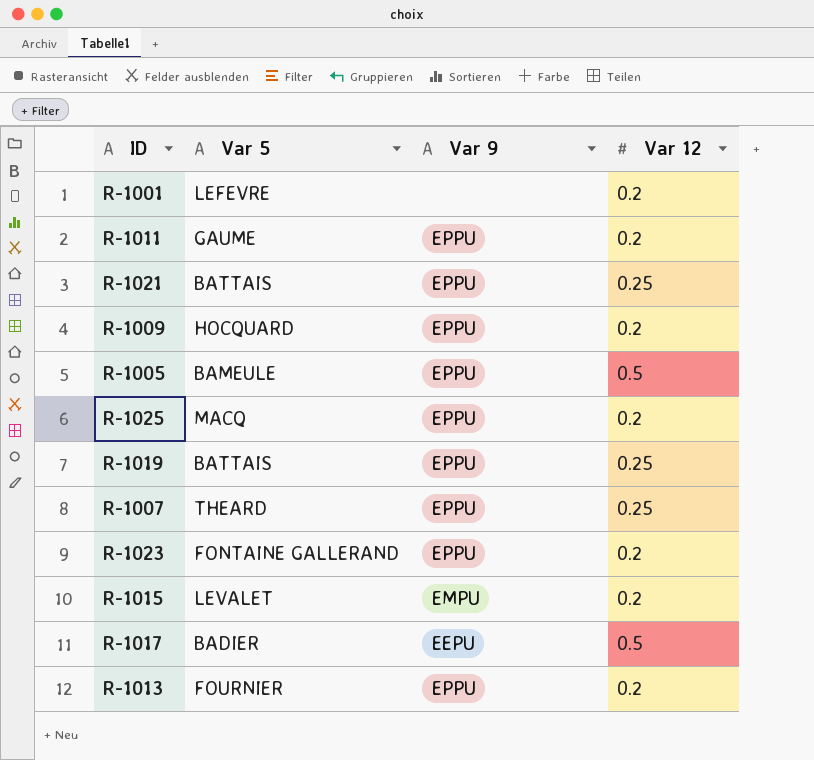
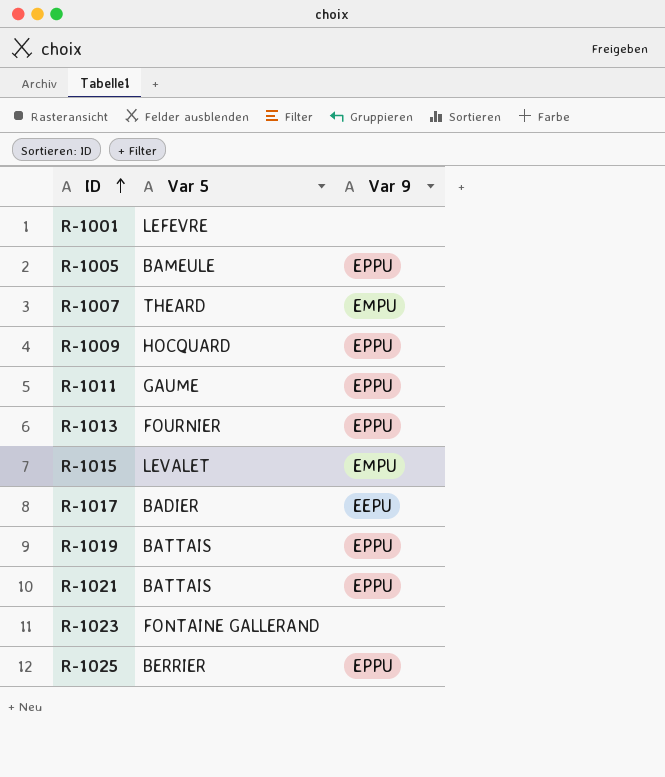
row order: none -> ID ascending
column Var 12 | position: 4 -> none
R-1007 | Var 9: EPPU -> EMPU
R-1023 | Var 9: EPPU -> none
R-1025 | Var 5: MACQ -> BERRIER

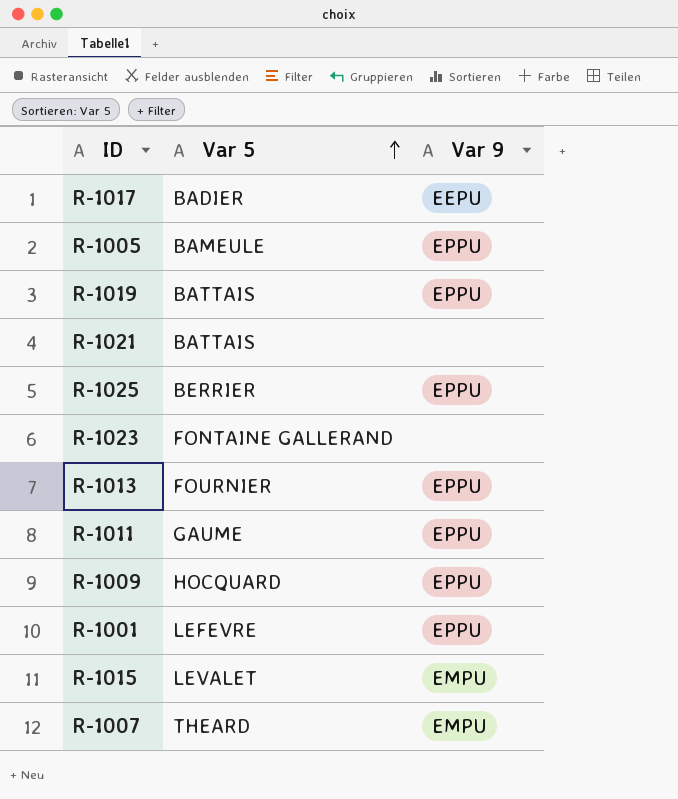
row order: ID ascending -> Var 5 ascending
R-1021 | Var 9: EPPU -> none
R-1001 | Var 9: none -> EPPU

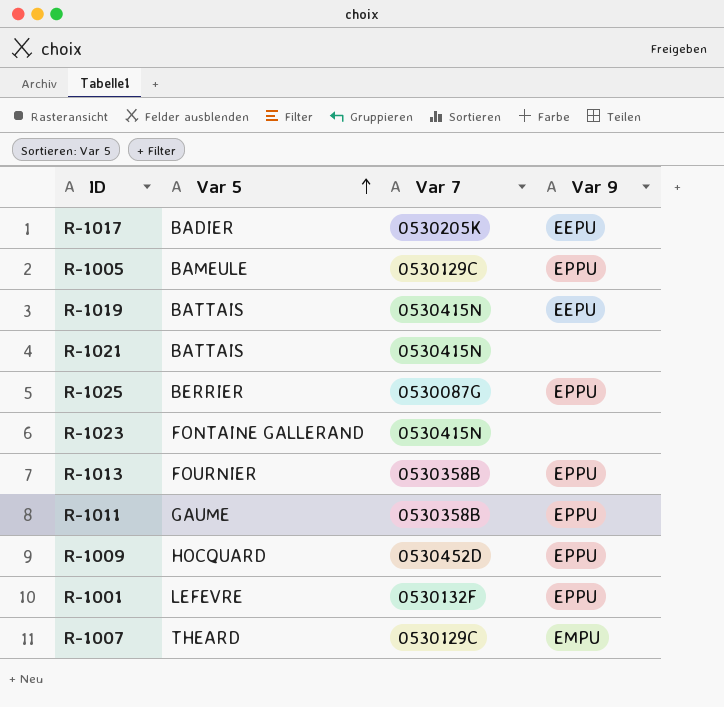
column Var 7 | position: none -> 3
row R-1015: LEVALET | EMPU -> none
R-1019 | Var 9: EPPU -> EEPU

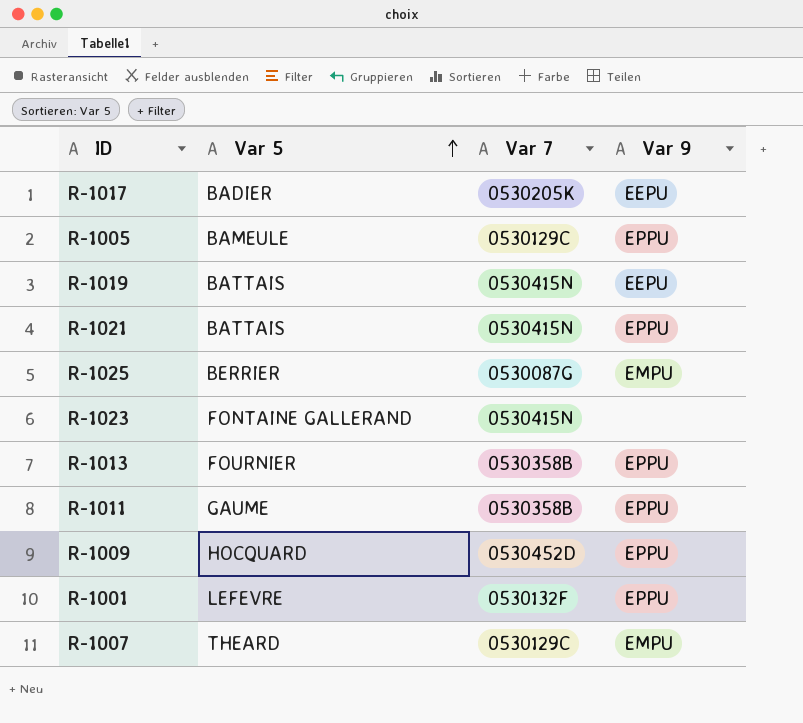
R-1021 | Var 9: none -> EPPU
R-1025 | Var 9: EPPU -> EMPU

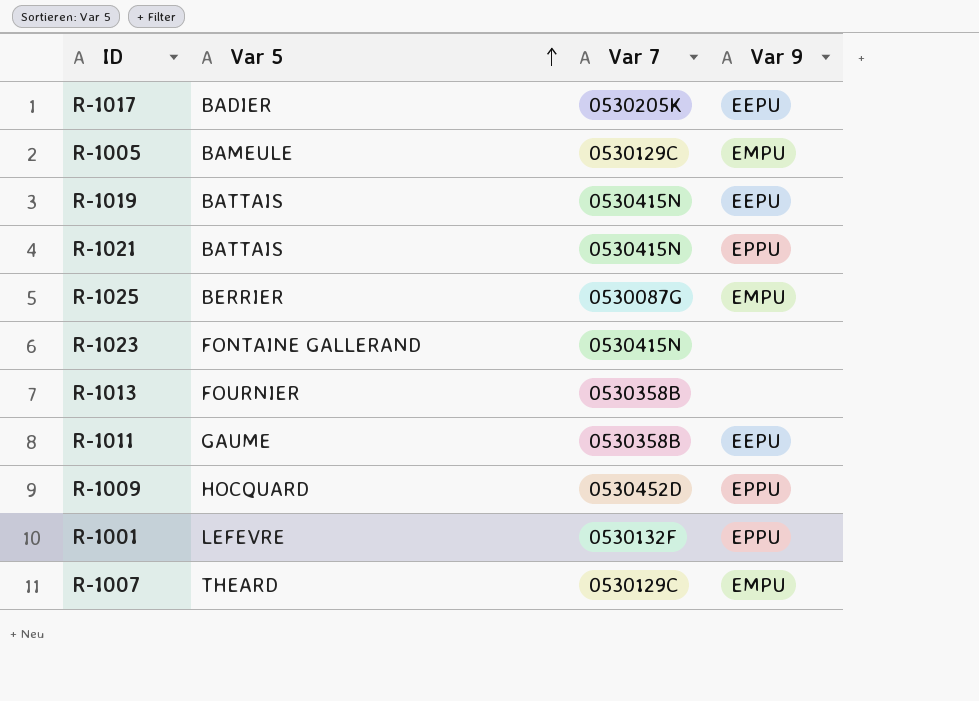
R-1005 | Var 9: EPPU -> EMPU
R-1013 | Var 9: EPPU -> none
R-1011 | Var 9: EPPU -> EEPU

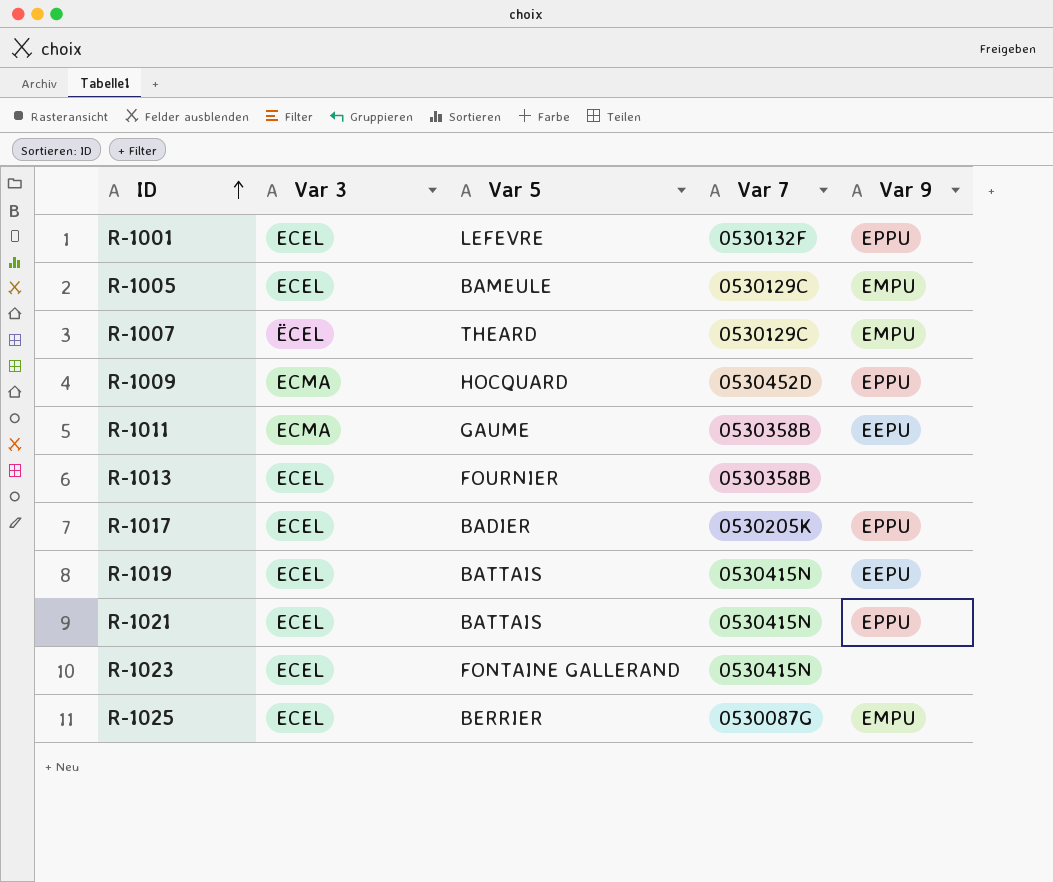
row order: Var 5 ascending -> ID ascending
column Var 3 | position: none -> 2
R-1017 | Var 9: EEPU -> EPPU

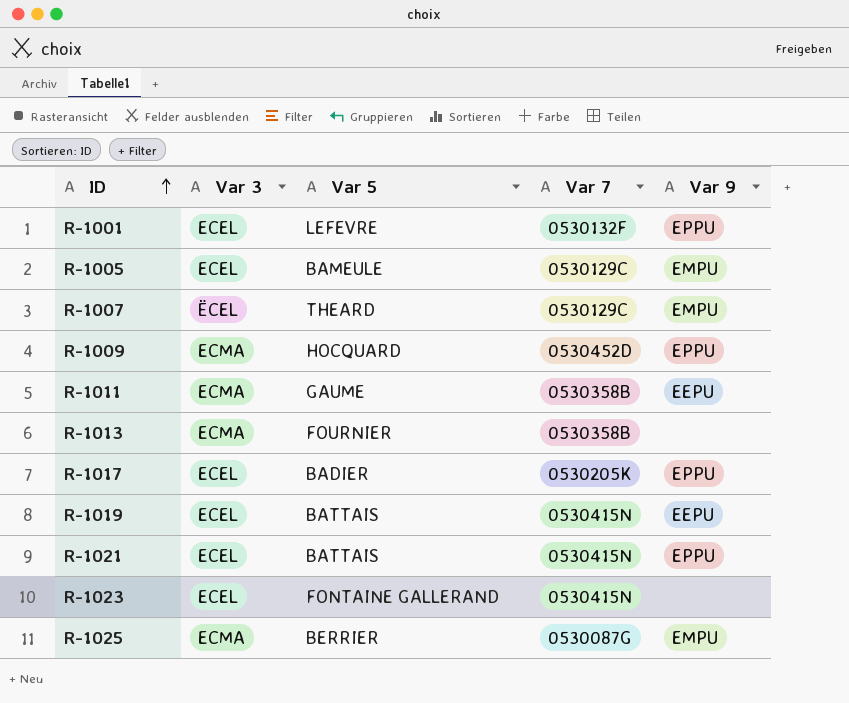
R-1013 | Var 3: ECEL -> ECMA
R-1025 | Var 3: ECEL -> ECMA

